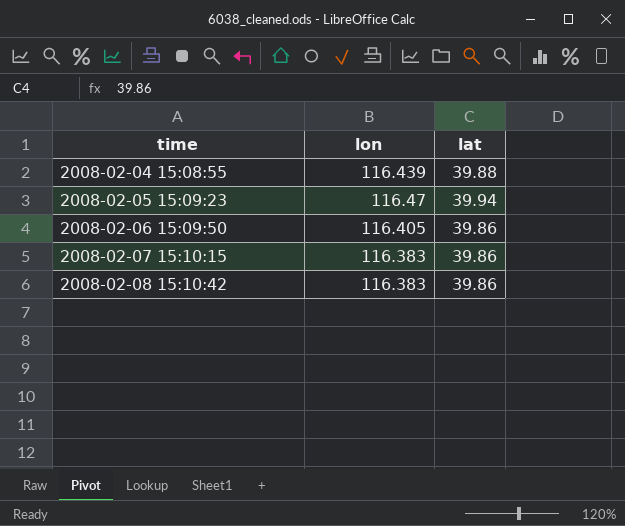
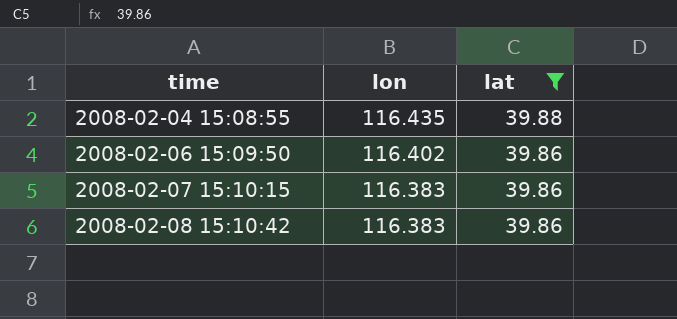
filter: none -> lat != 39.94
2008-02-04 15:08:55 | lon: 116.439 -> 116.435
2008-02-06 15:09:50 | lon: 116.405 -> 116.402

